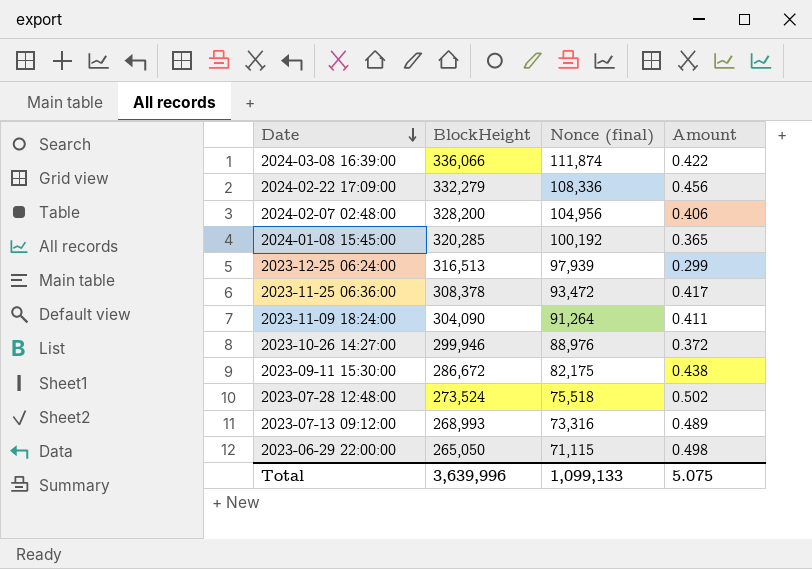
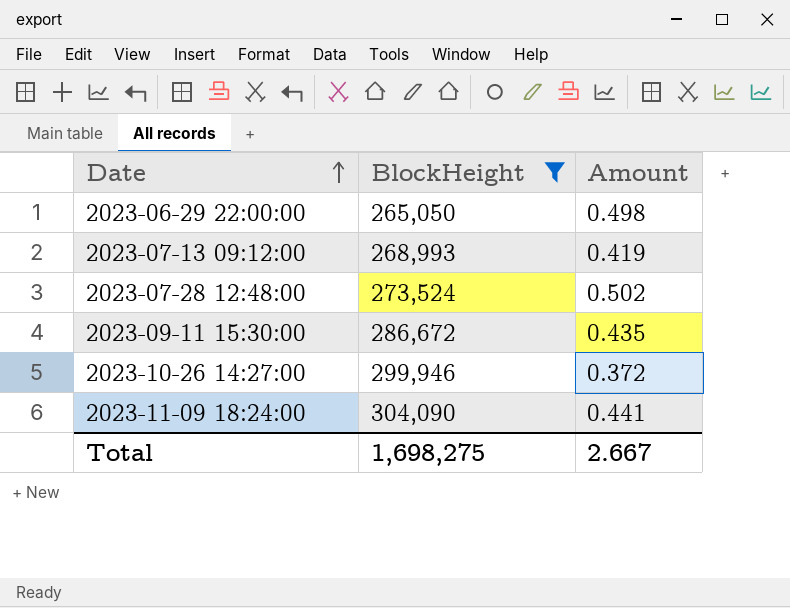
filter: none -> BlockHeight <= 304,090
row order: Date descending -> Date ascending
column Nonce (final) | position: 3 -> none
2023-07-13 09:12:00 | Amount: 0.489 -> 0.419
2023-09-11 15:30:00 | Amount: 0.438 -> 0.435
2023-11-09 18:24:00 | Amount: 0.411 -> 0.441
Total | BlockHeight: 3,639,996 -> 1,698,275
Total | Amount: 5.075 -> 2.667

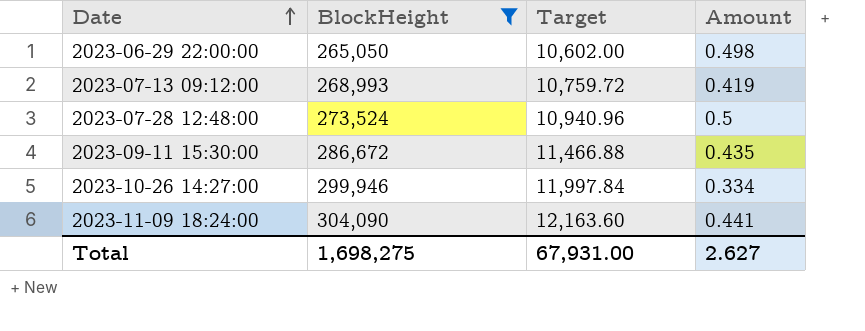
column Target | formula: none -> [BlockHeight] * 0.04
2023-07-28 12:48:00 | Amount: 0.502 -> 0.5
2023-10-26 14:27:00 | Amount: 0.372 -> 0.334
Total | Amount: 2.667 -> 2.627

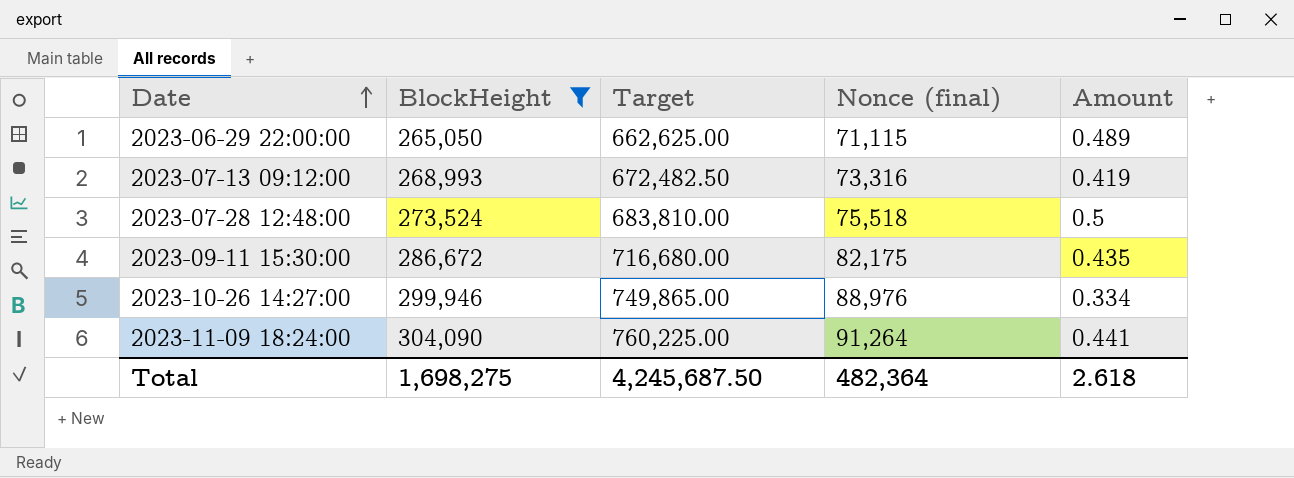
column Target | formula: [BlockHeight] * 0.04 -> [BlockHeight] * 2.5
column Nonce (final) | position: none -> 4
2023-06-29 22:00:00 | Amount: 0.498 -> 0.489
Total | Target: 67,931.00 -> 4,245,687.50
Total | Amount: 2.627 -> 2.618

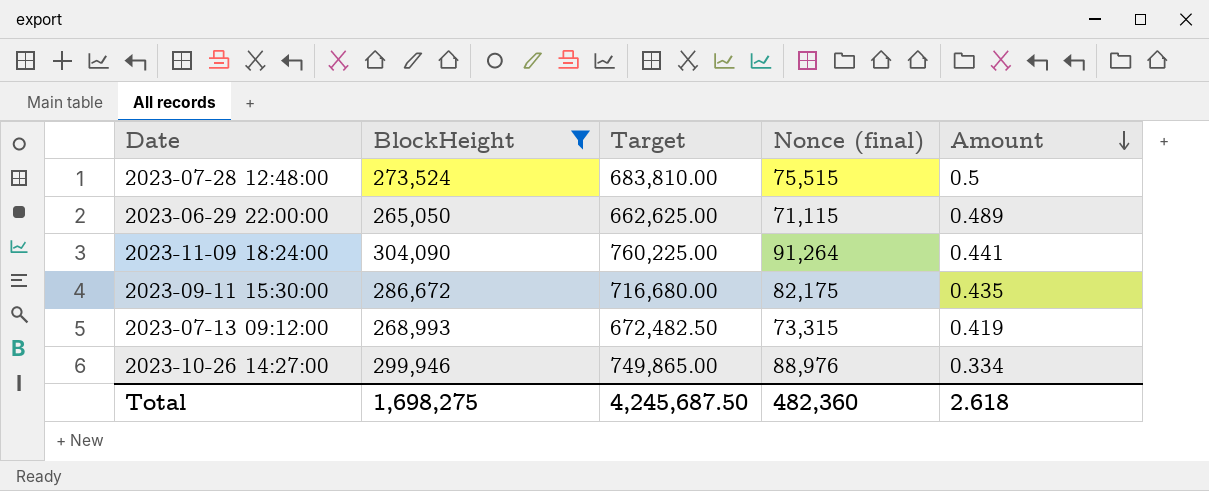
row order: Date ascending -> Amount descending
2023-07-28 12:48:00 | Nonce (final): 75,518 -> 75,515
2023-07-13 09:12:00 | Nonce (final): 73,316 -> 73,315
Total | Nonce (final): 482,364 -> 482,360

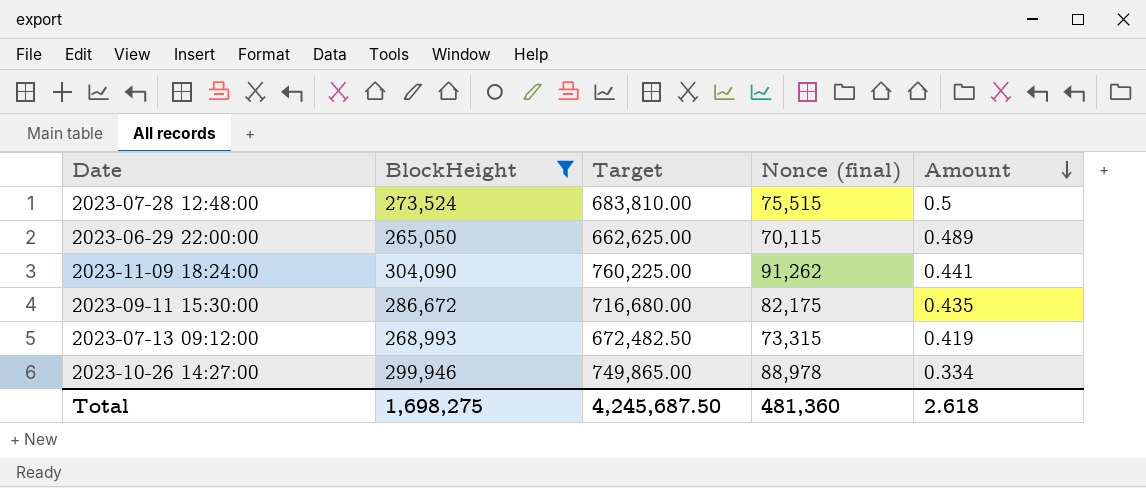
2023-06-29 22:00:00 | Nonce (final): 71,115 -> 70,115
2023-11-09 18:24:00 | Nonce (final): 91,264 -> 91,262
2023-10-26 14:27:00 | Nonce (final): 88,976 -> 88,978
Total | Nonce (final): 482,360 -> 481,360

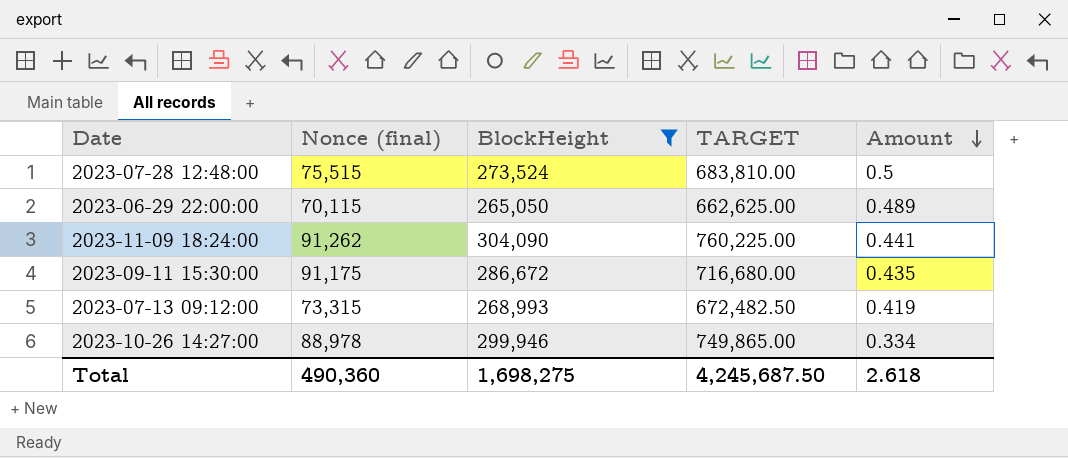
column Nonce (final) | position: 4 -> 2
column name: Target -> TARGET
2023-09-11 15:30:00 | Nonce (final): 82,175 -> 91,175
Total | Nonce (final): 481,360 -> 490,360

